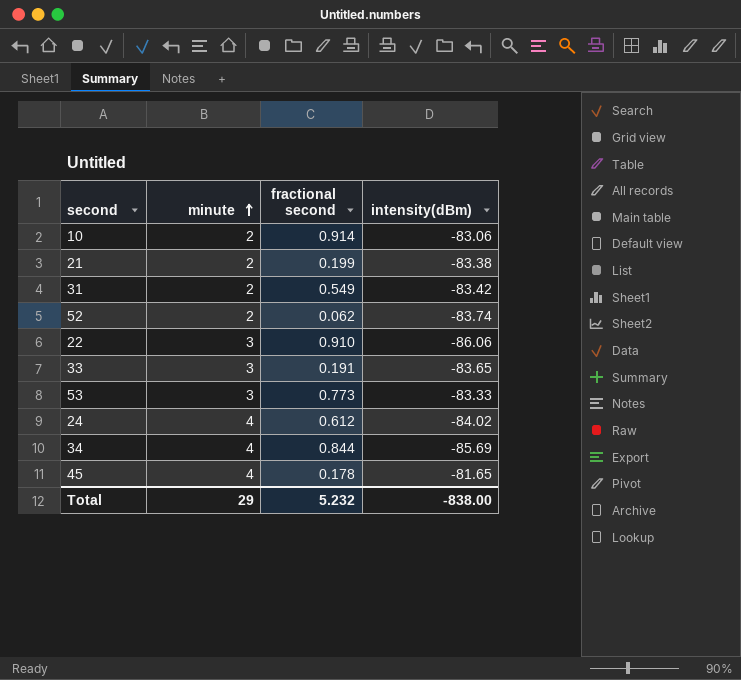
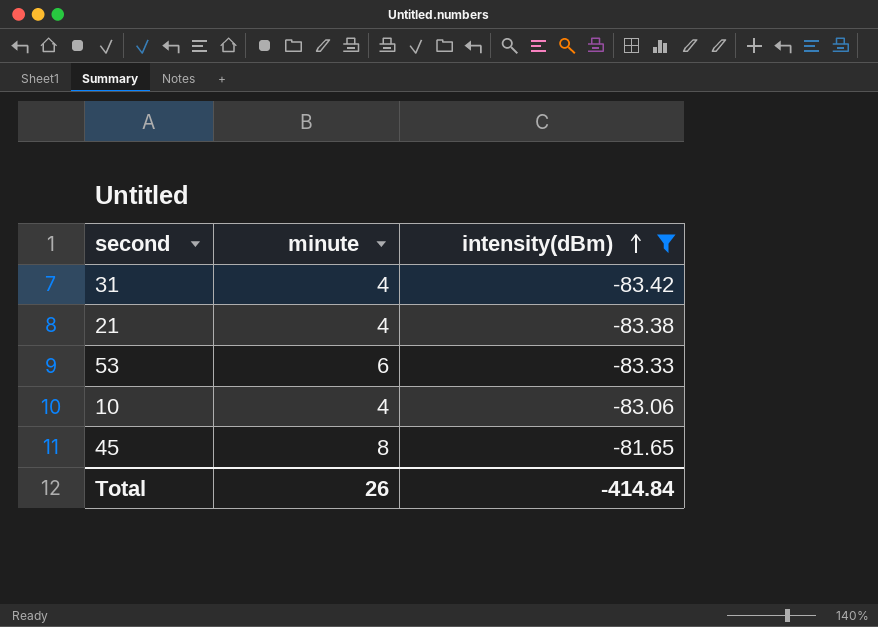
filter: none -> intensity(dBm) >= -83.42
row order: minute ascending -> intensity(dBm) ascending
column fractional second | position: 3 -> none
31 | minute: 2 -> 4
21 | minute: 2 -> 4
53 | minute: 3 -> 6
10 | minute: 2 -> 4
45 | minute: 4 -> 8
Total | minute: 29 -> 26
Total | intensity(dBm): -838.00 -> -414.84

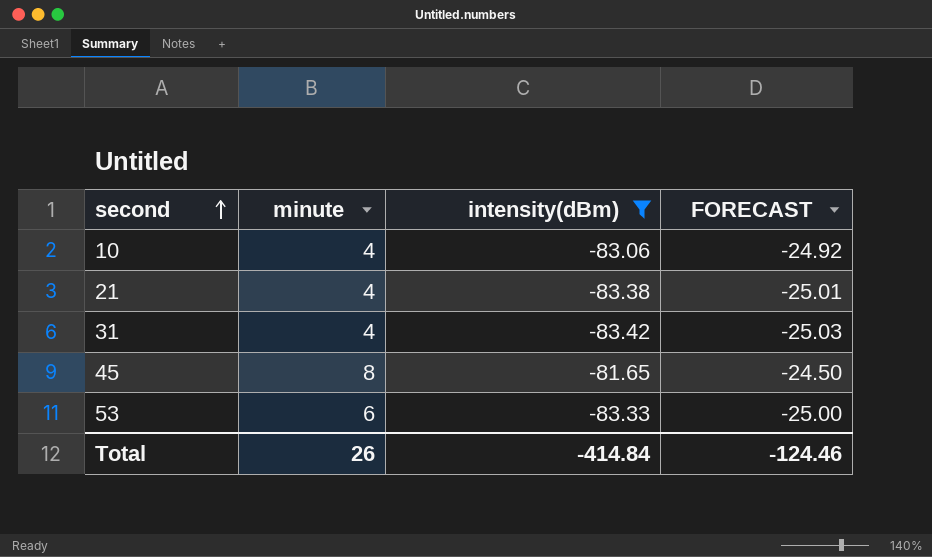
row order: intensity(dBm) ascending -> second ascending
column FORECAST | formula: none -> [intensity(dBm)] * 0.3

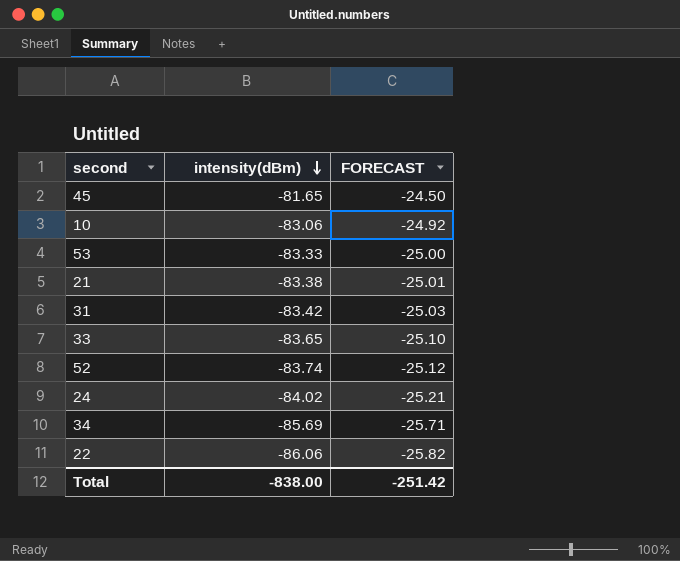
filter: intensity(dBm) >= -83.42 -> none
row order: second ascending -> intensity(dBm) descending
column minute | position: 2 -> none
Total | intensity(dBm): -414.84 -> -838.00
Total | FORECAST: -124.46 -> -251.42

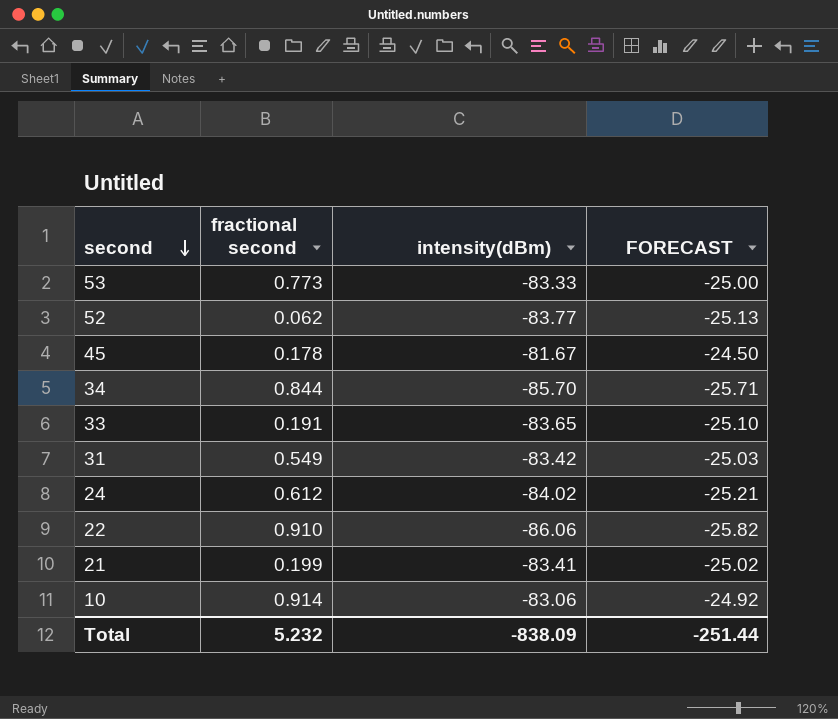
row order: intensity(dBm) descending -> second descending
column fractional second | position: none -> 2
52 | intensity(dBm): -83.74 -> -83.77
52 | FORECAST: -25.12 -> -25.13
45 | intensity(dBm): -81.65 -> -81.67
34 | intensity(dBm): -85.69 -> -85.70
21 | intensity(dBm): -83.38 -> -83.41
21 | FORECAST: -25.01 -> -25.02
Total | intensity(dBm): -838.00 -> -838.09
Total | FORECAST: -251.42 -> -251.44

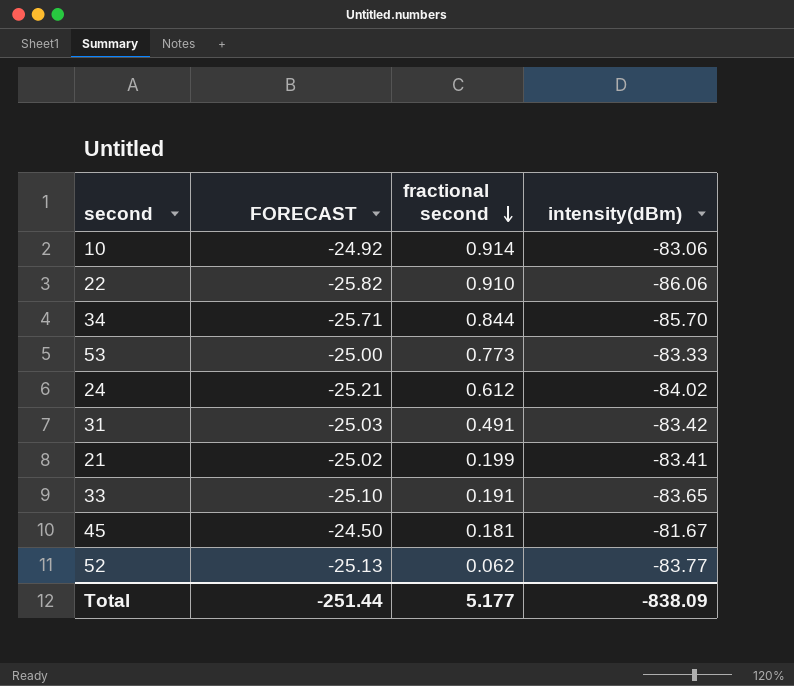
row order: second descending -> fractional second descending
column FORECAST | position: 4 -> 2
31 | fractional second: 0.549 -> 0.491
45 | fractional second: 0.178 -> 0.181
Total | fractional second: 5.232 -> 5.177

